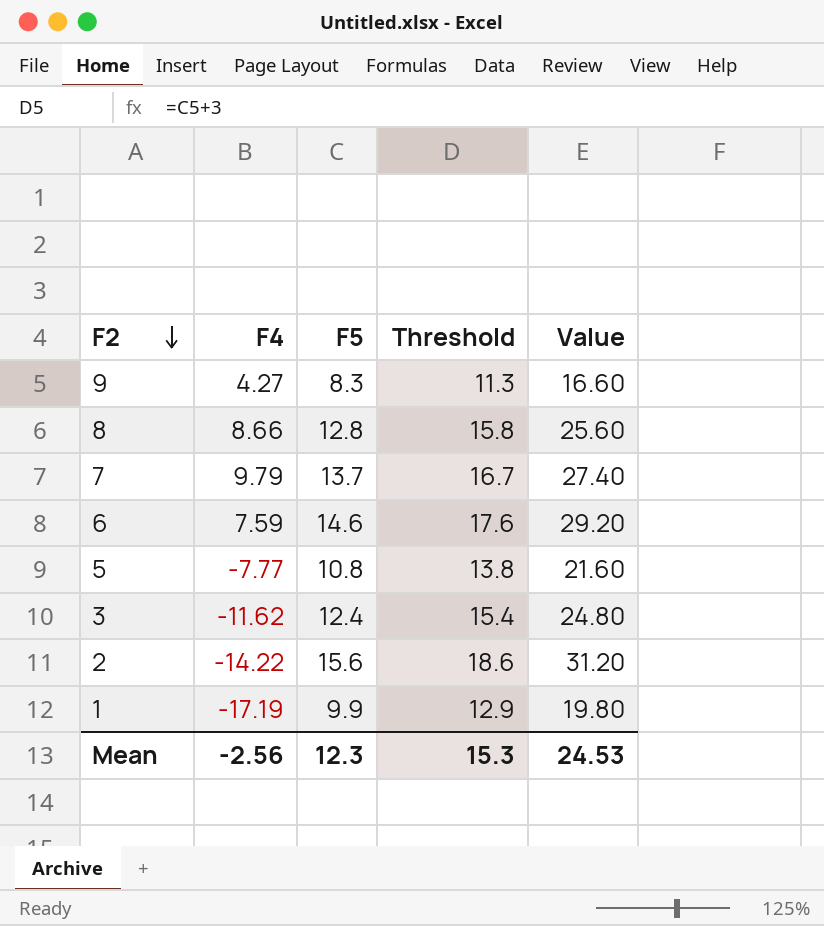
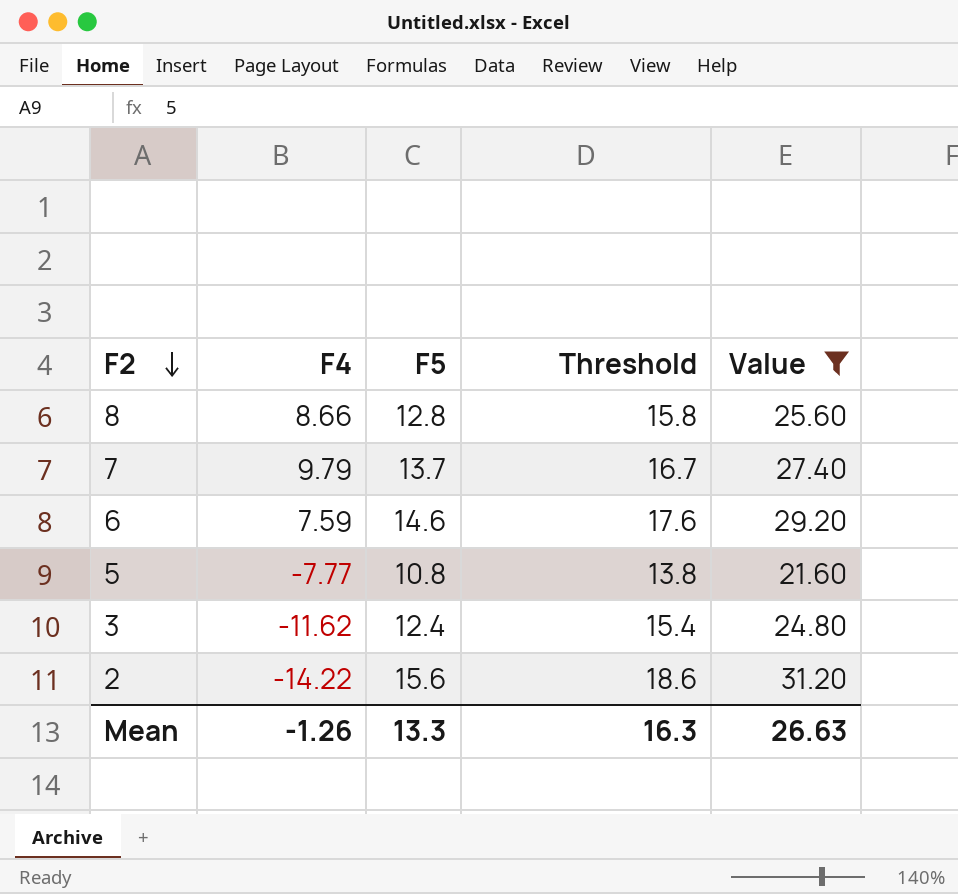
filter: none -> Value >= 21.60
Mean | F4: -2.56 -> -1.26
Mean | F5: 12.3 -> 13.3
Mean | Threshold: 15.3 -> 16.3
Mean | Value: 24.53 -> 26.63

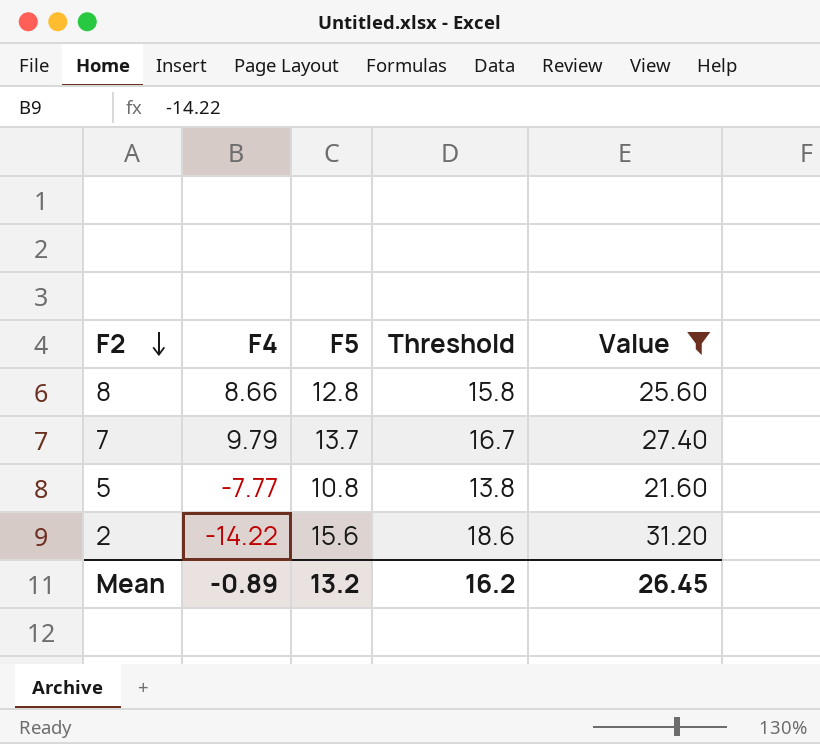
row 6: 7.59 | 14.6 | 17.6 | 29.20 -> none
row 3: -11.62 | 12.4 | 15.4 | 24.80 -> none
Mean | F4: -1.26 -> -0.89
Mean | F5: 13.3 -> 13.2
Mean | Threshold: 16.3 -> 16.2
Mean | Value: 26.63 -> 26.45

